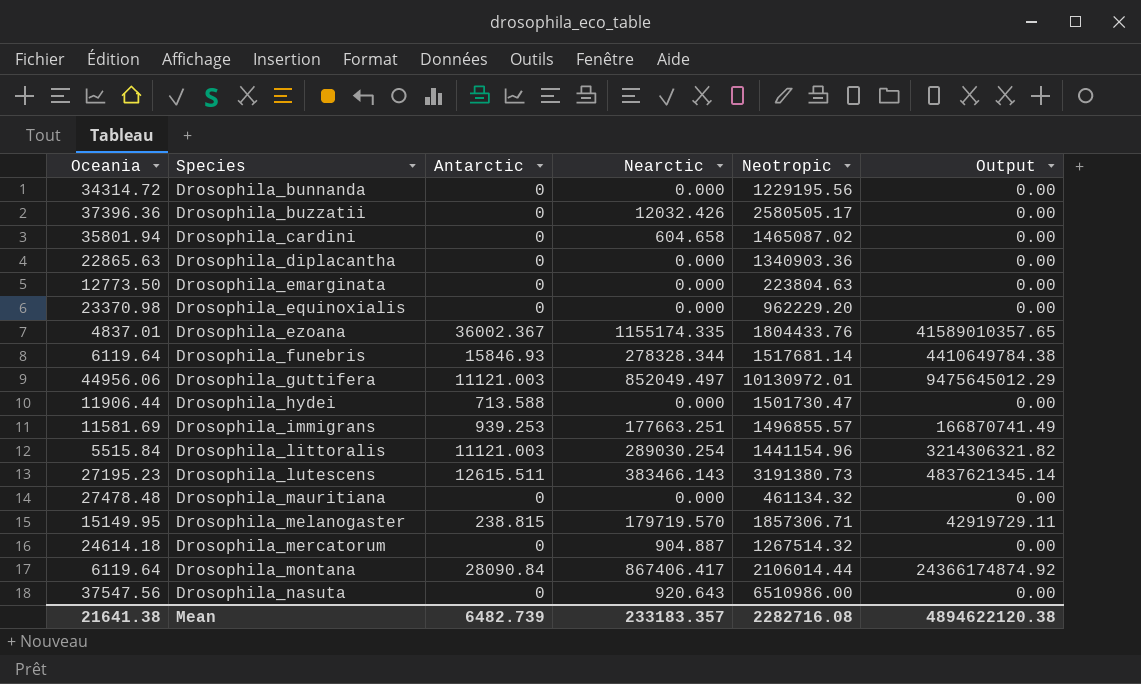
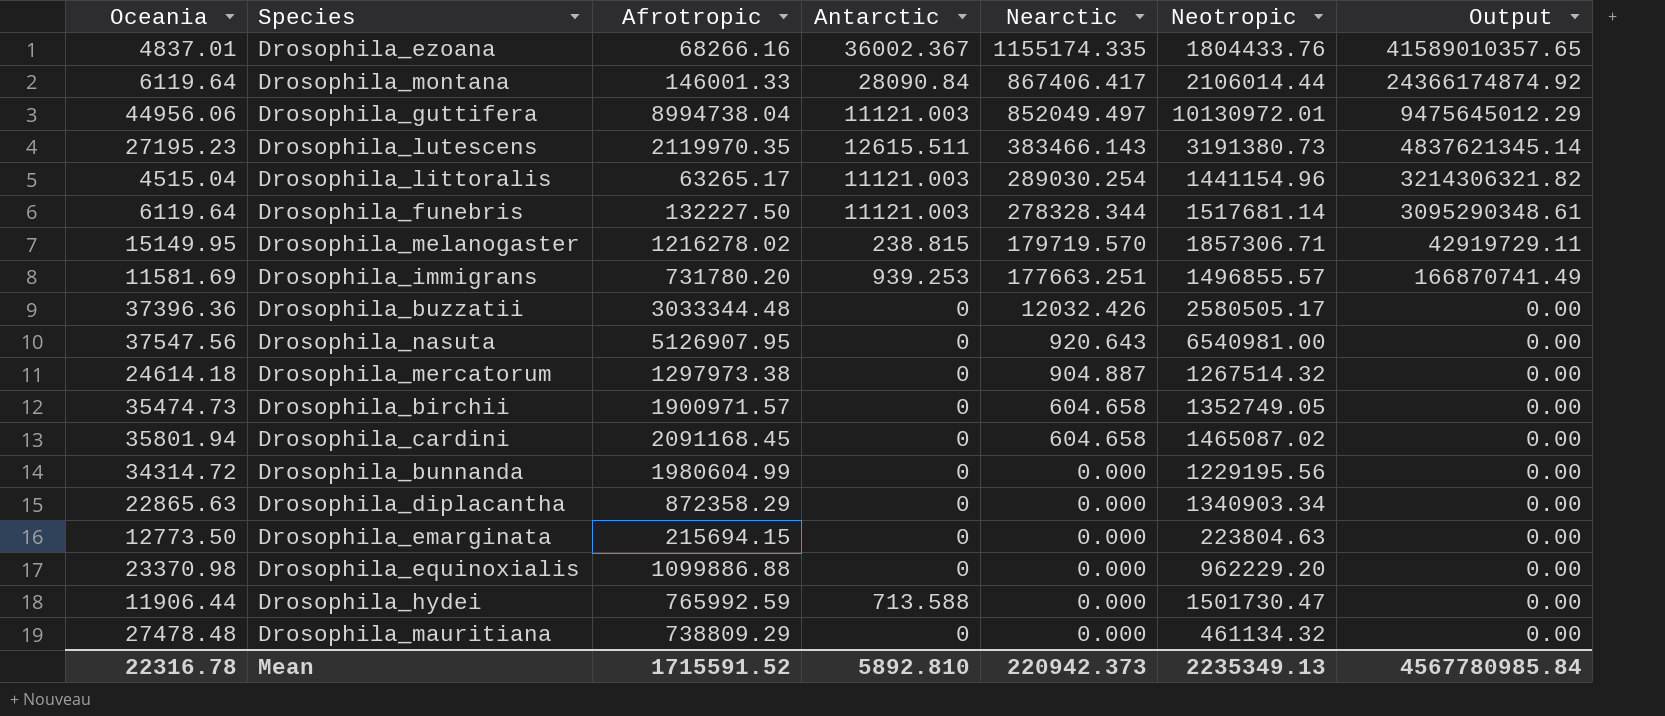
row order: Species ascending -> Nearctic descending
column Afrotropic | position: none -> 3
Drosophila_littoralis | Oceania: 5515.84 -> 4515.04
Drosophila_funebris | Antarctic: 15846.93 -> 11121.003
Drosophila_funebris | Output: 4410649784.38 -> 3095290348.61
Drosophila_nasuta | Neotropic: 6510986.00 -> 6540981.00
row Drosophila_birchii: none -> 35474.73 | 1900971.57 | 0 | 604.658 | 1352749.05 | 0.00
Drosophila_diplacantha | Neotropic: 1340903.36 -> 1340903.34
Mean | Oceania: 21641.38 -> 22316.78
Mean | Antarctic: 6482.739 -> 5892.810
Mean | Nearctic: 233183.357 -> 220942.373
Mean | Neotropic: 2282716.08 -> 2235349.13
Mean | Output: 4894622120.38 -> 4567780985.84

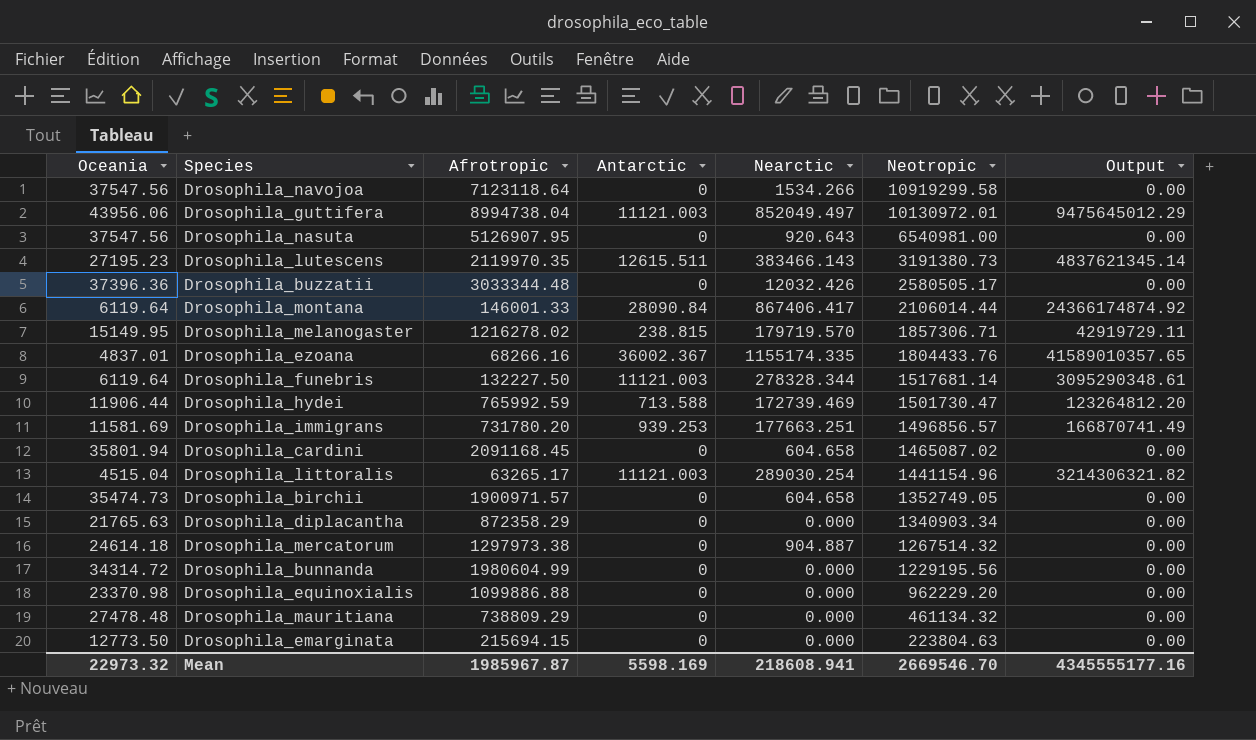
row order: Nearctic descending -> Neotropic descending
row Drosophila_navojoa: none -> 37547.56 | 7123118.64 | 0 | 1534.266 | 10919299.58 | 0.00
Drosophila_guttifera | Oceania: 44956.06 -> 43956.06
Drosophila_hydei | Nearctic: 0.000 -> 172739.469
Drosophila_hydei | Output: 0.00 -> 123264812.20
Drosophila_immigrans | Neotropic: 1496855.57 -> 1496856.57
Drosophila_diplacantha | Oceania: 22865.63 -> 21765.63
Mean | Oceania: 22316.78 -> 22973.32
Mean | Afrotropic: 1715591.52 -> 1985967.87
Mean | Antarctic: 5892.810 -> 5598.169
Mean | Nearctic: 220942.373 -> 218608.941
Mean | Neotropic: 2235349.13 -> 2669546.70
Mean | Output: 4567780985.84 -> 4345555177.16

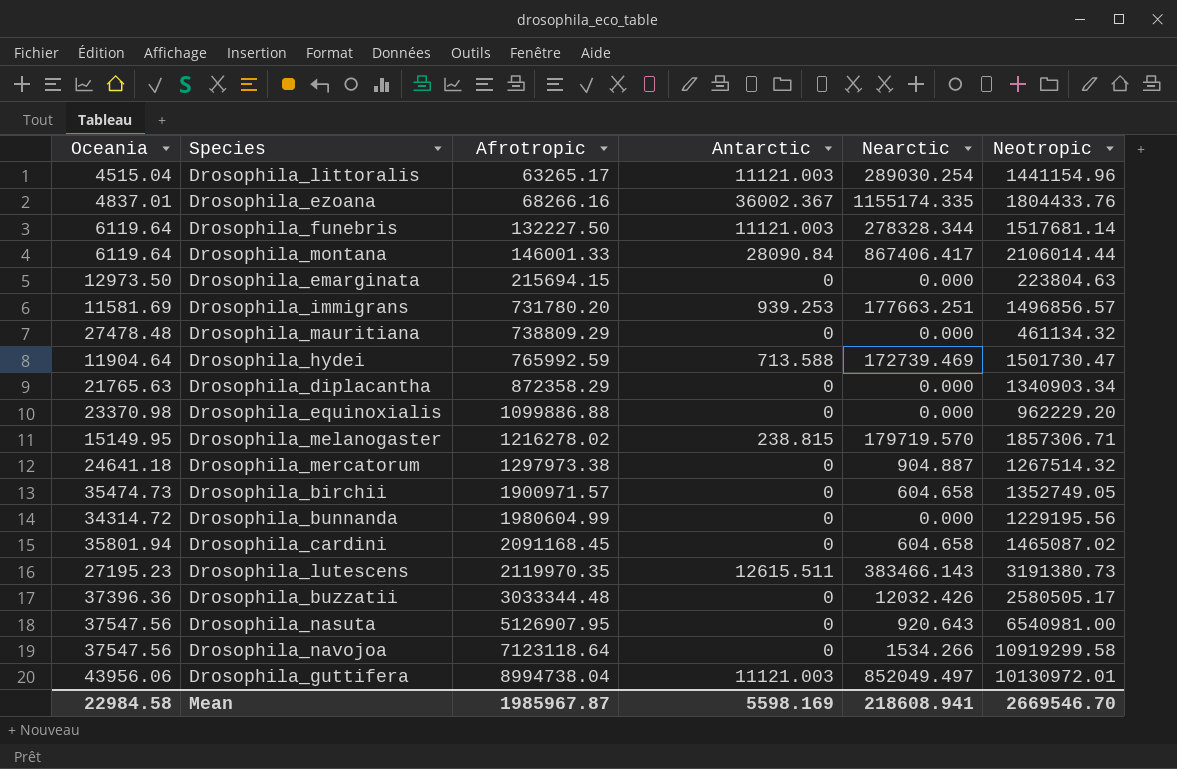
row order: Neotropic descending -> Afrotropic ascending
column Output | formula: [Antarctic] * [Nearctic] -> none
Drosophila_emarginata | Oceania: 12773.50 -> 12973.50
Drosophila_hydei | Oceania: 11906.44 -> 11904.64
Drosophila_mercatorum | Oceania: 24614.18 -> 24641.18
Mean | Oceania: 22973.32 -> 22984.58

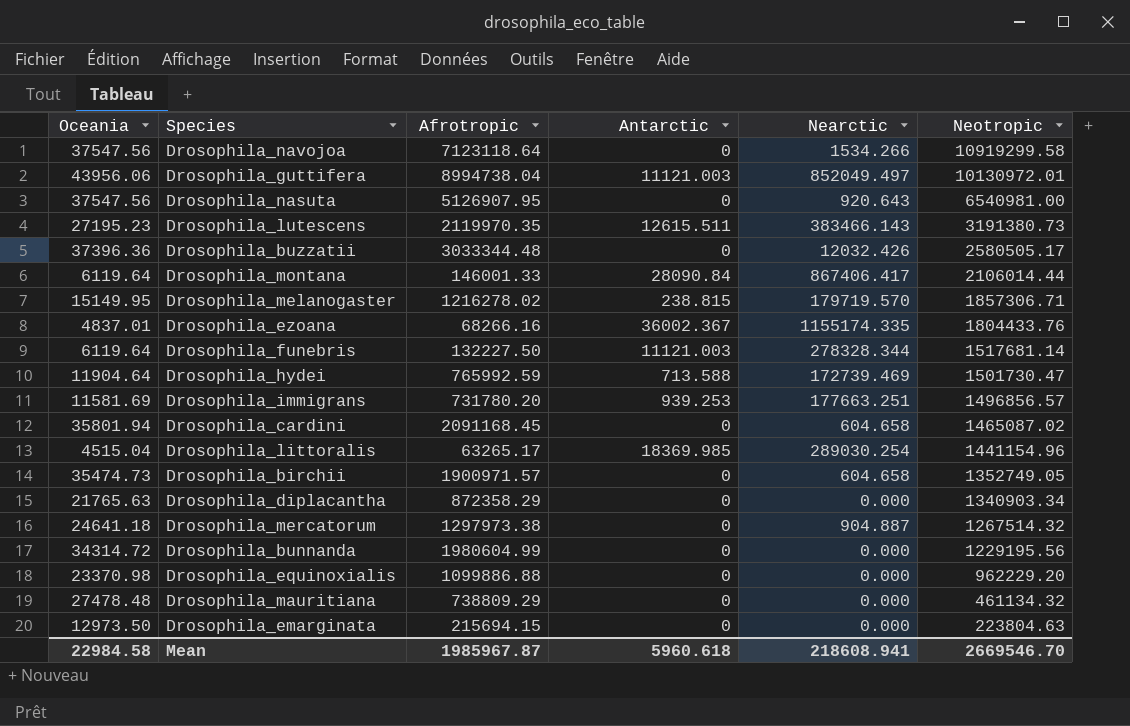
row order: Afrotropic ascending -> Neotropic descending
Drosophila_littoralis | Antarctic: 11121.003 -> 18369.985
Mean | Antarctic: 5598.169 -> 5960.618

